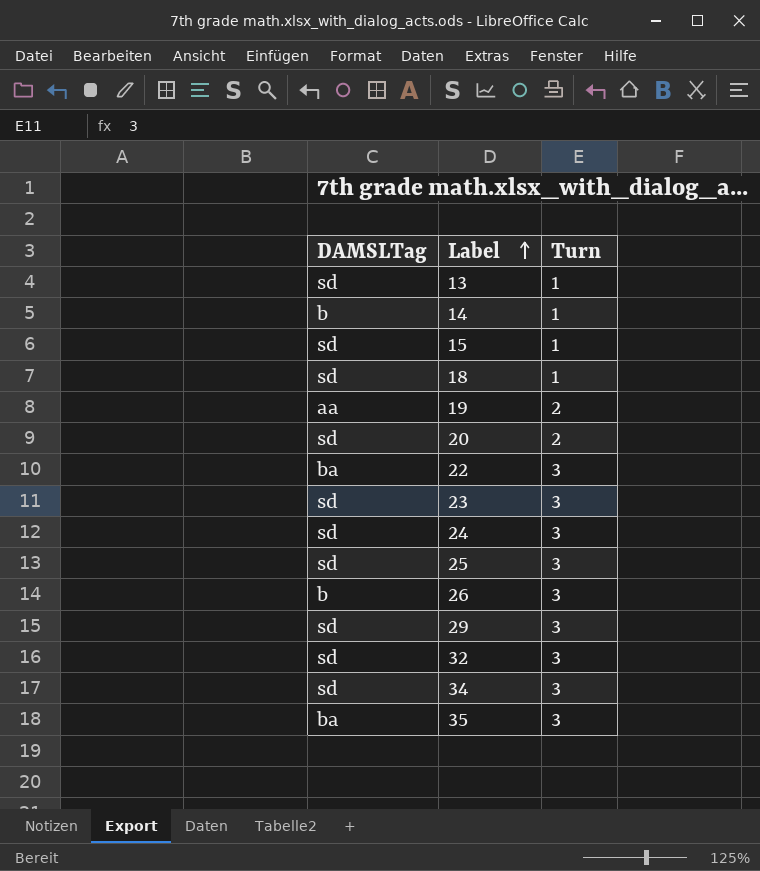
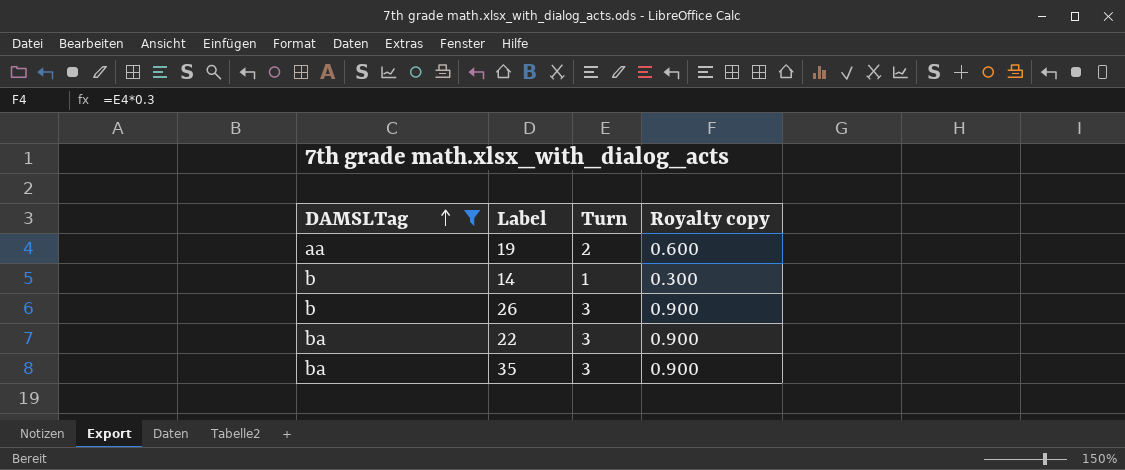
filter: none -> DAMSLTag != sd
row order: Label ascending -> DAMSLTag ascending
column Royalty copy | formula: none -> [Turn] * 0.3

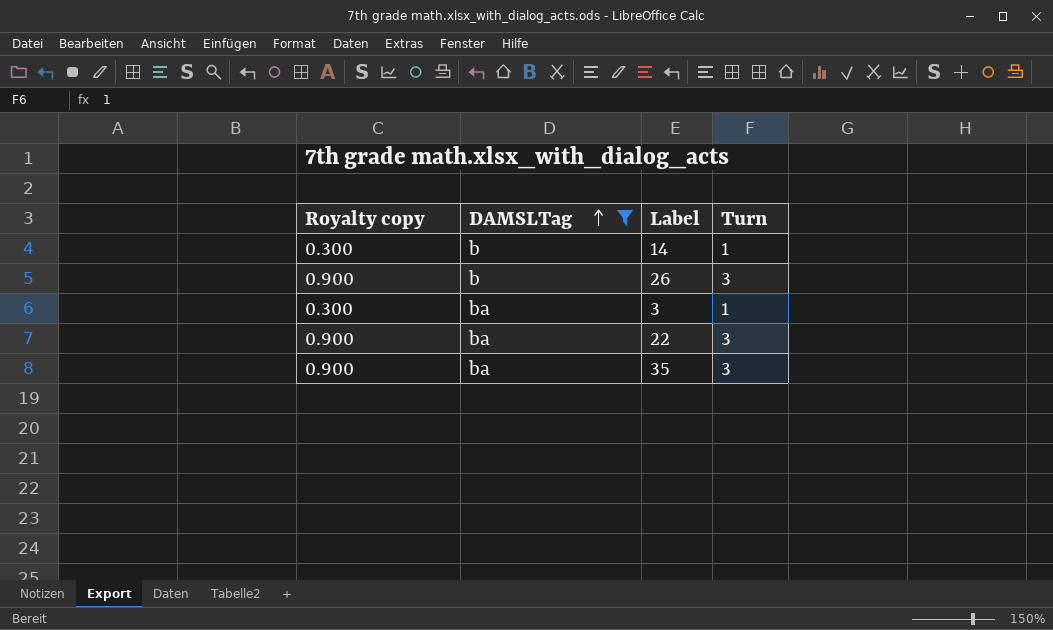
column Royalty copy | position: 4 -> 1
row 19: aa | 2 | 0.600 -> none
row 3: none -> 0.300 | ba | 1

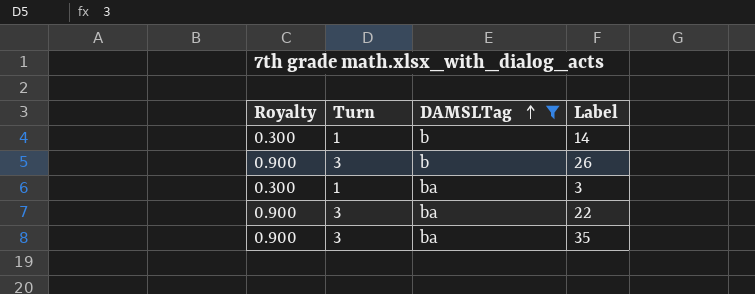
column name: Royalty copy -> Royalty
column Turn | position: 4 -> 2

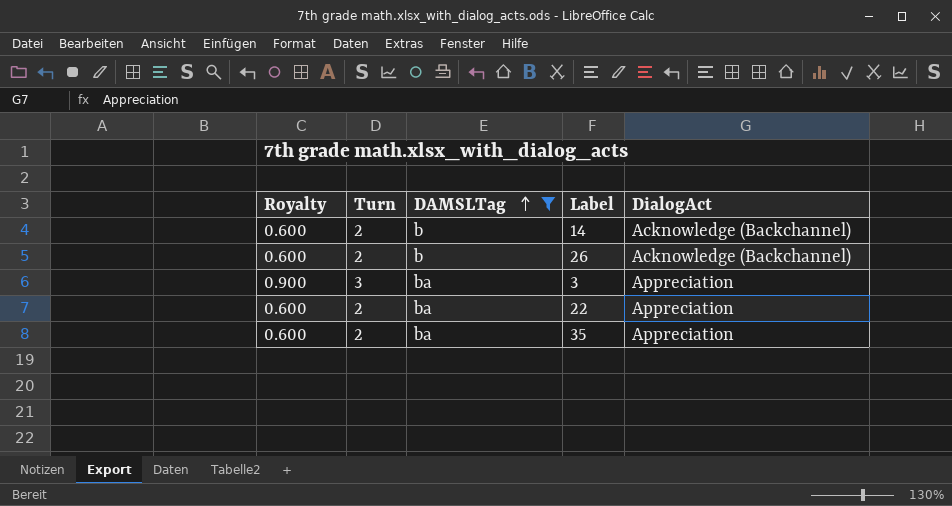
column DialogAct | position: none -> 5
14 | Royalty: 0.300 -> 0.600
14 | Turn: 1 -> 2
26 | Royalty: 0.900 -> 0.600
26 | Turn: 3 -> 2
3 | Royalty: 0.300 -> 0.900
3 | Turn: 1 -> 3
22 | Royalty: 0.900 -> 0.600
22 | Turn: 3 -> 2
35 | Royalty: 0.900 -> 0.600
35 | Turn: 3 -> 2

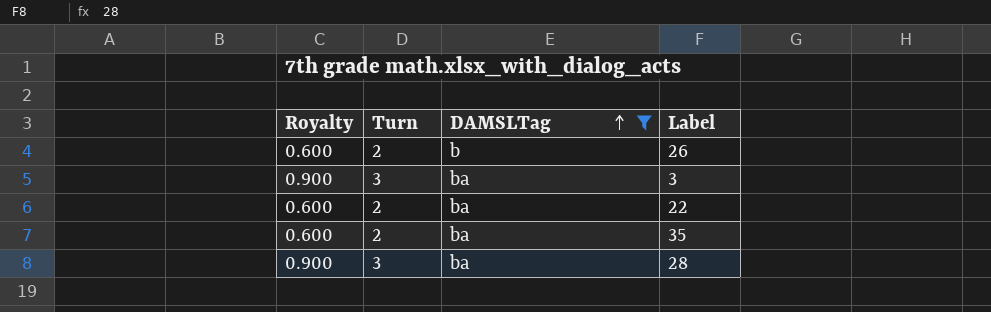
column DialogAct | position: 5 -> none
row 14: 0.600 | 2 | b | Acknowledge (Backchannel) -> none
row 28: none -> 0.900 | 3 | ba

